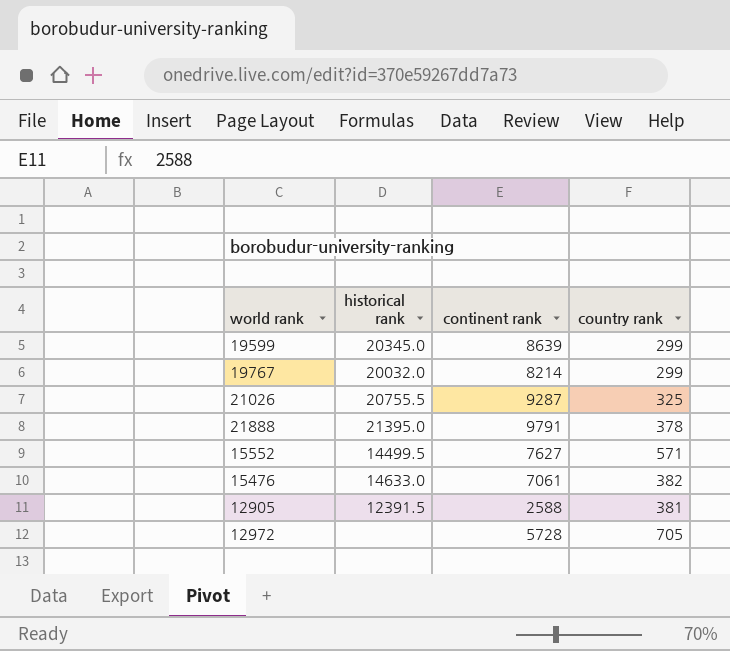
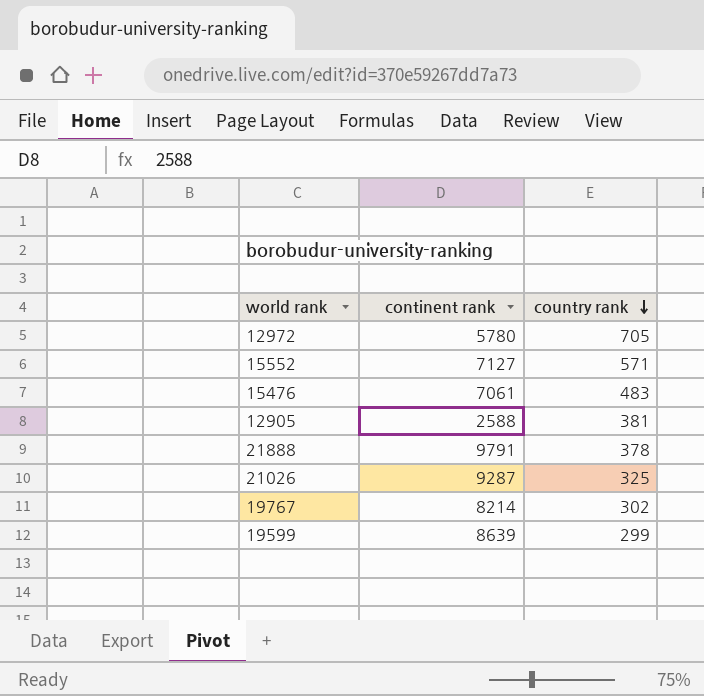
row order: none -> country rank descending
column historical rank | position: 2 -> none
12972 | continent rank: 5728 -> 5780
15552 | continent rank: 7627 -> 7127
15476 | country rank: 382 -> 483
19767 | country rank: 299 -> 302

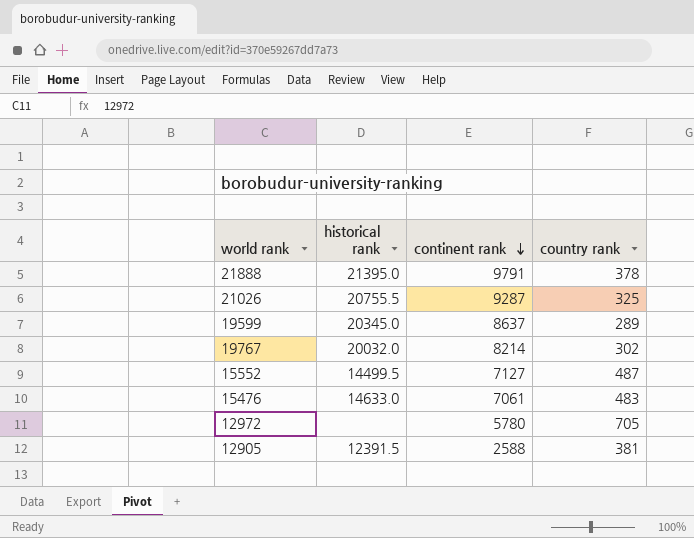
row order: country rank descending -> continent rank descending
column historical rank | position: none -> 2
19599 | continent rank: 8639 -> 8637
19599 | country rank: 299 -> 289
15552 | country rank: 571 -> 487

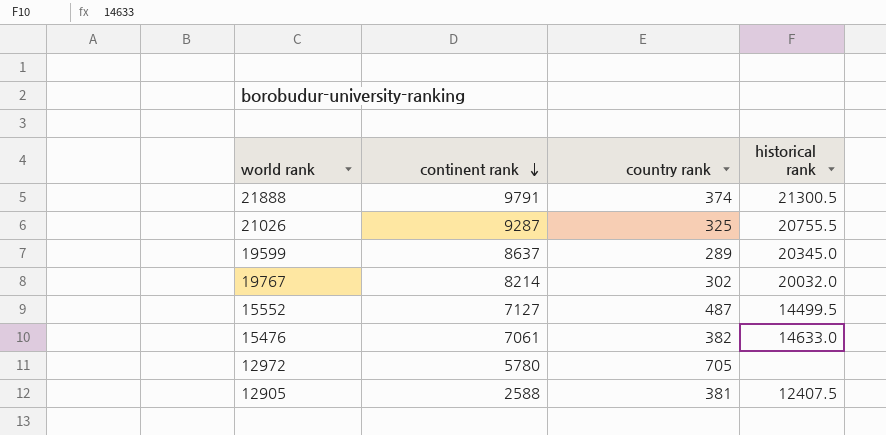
column historical rank | position: 2 -> 4
21888 | country rank: 378 -> 374
21888 | historical rank: 21395.0 -> 21300.5
15476 | country rank: 483 -> 382
12905 | historical rank: 12391.5 -> 12407.5

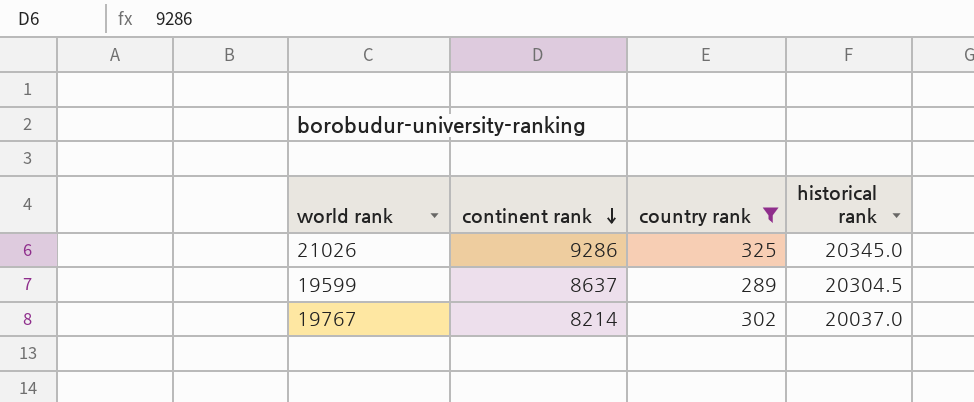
filter: none -> country rank <= 325
21026 | continent rank: 9287 -> 9286
21026 | historical rank: 20755.5 -> 20345.0
19599 | historical rank: 20345.0 -> 20304.5
19767 | historical rank: 20032.0 -> 20037.0

